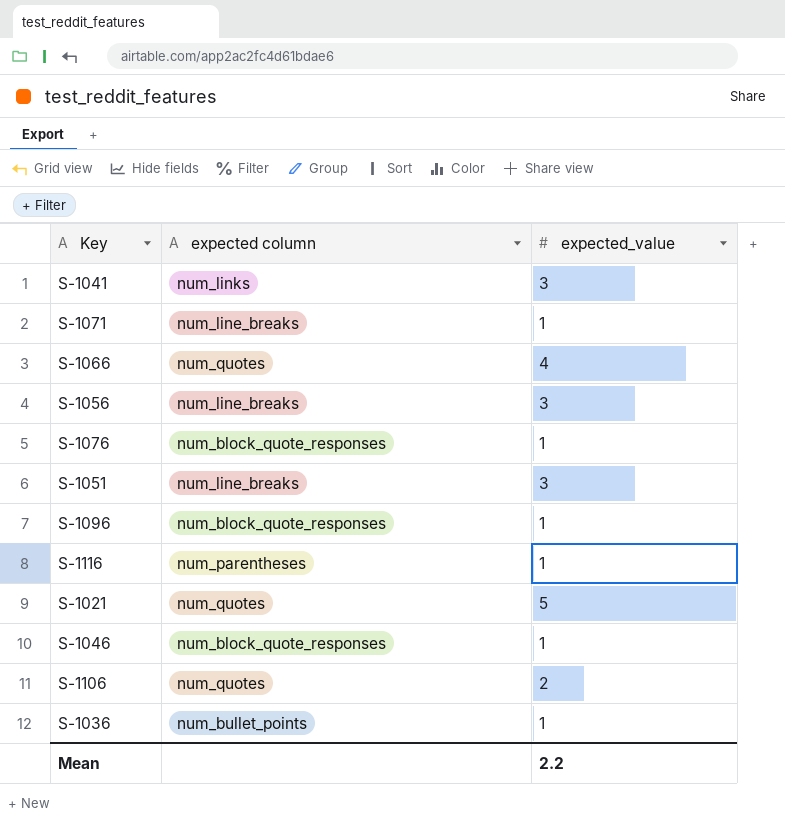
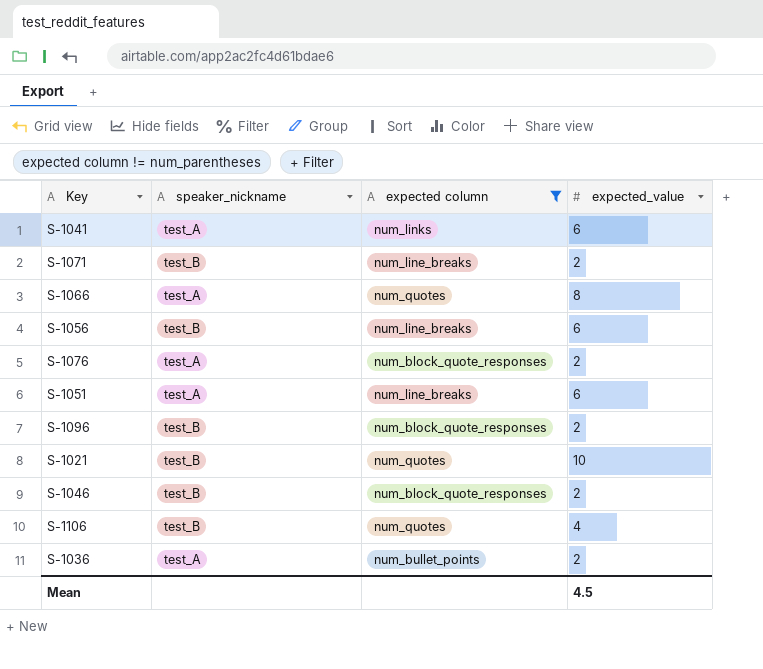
filter: none -> expected column != num_parentheses
column speaker_nickname | position: none -> 2
S-1041 | expected_value: 3 -> 6
S-1071 | expected_value: 1 -> 2
S-1066 | expected_value: 4 -> 8
S-1056 | expected_value: 3 -> 6
S-1076 | expected_value: 1 -> 2
S-1051 | expected_value: 3 -> 6
S-1096 | expected_value: 1 -> 2
S-1021 | expected_value: 5 -> 10
S-1046 | expected_value: 1 -> 2
S-1106 | expected_value: 2 -> 4
S-1036 | expected_value: 1 -> 2
Mean | expected_value: 2.2 -> 4.5

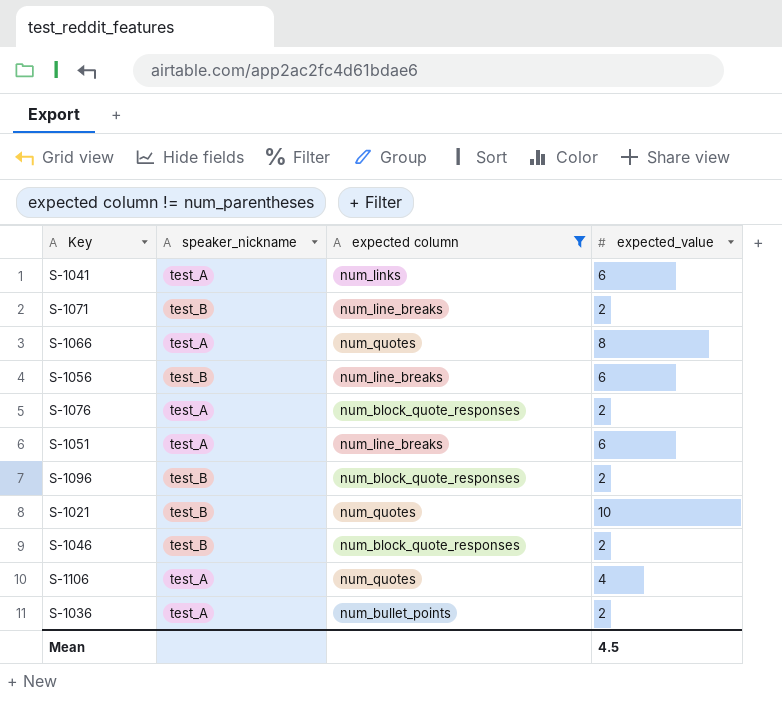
S-1106 | speaker_nickname: test_B -> test_A

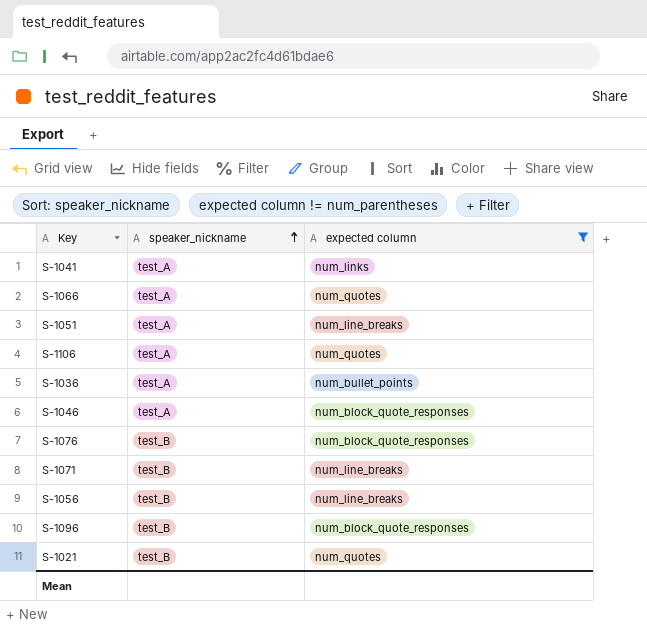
row order: none -> speaker_nickname ascending
column expected_value | position: 4 -> none
S-1046 | speaker_nickname: test_B -> test_A
S-1076 | speaker_nickname: test_A -> test_B

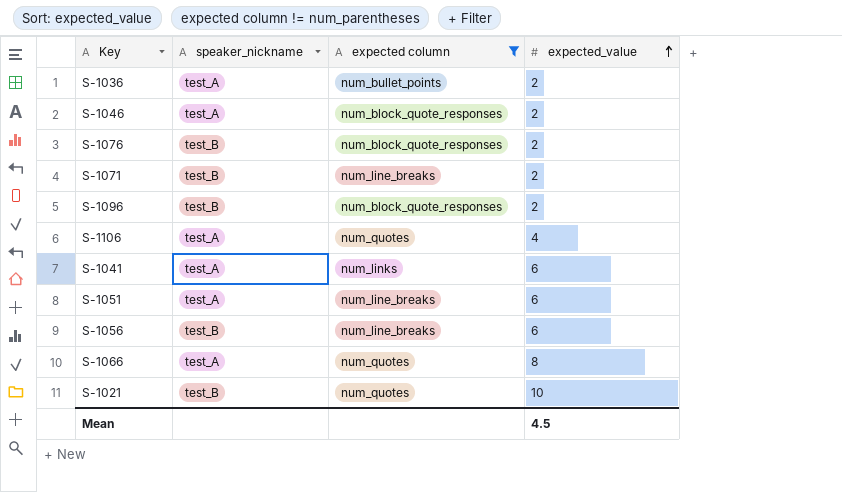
row order: speaker_nickname ascending -> expected_value ascending
column expected_value | position: none -> 4

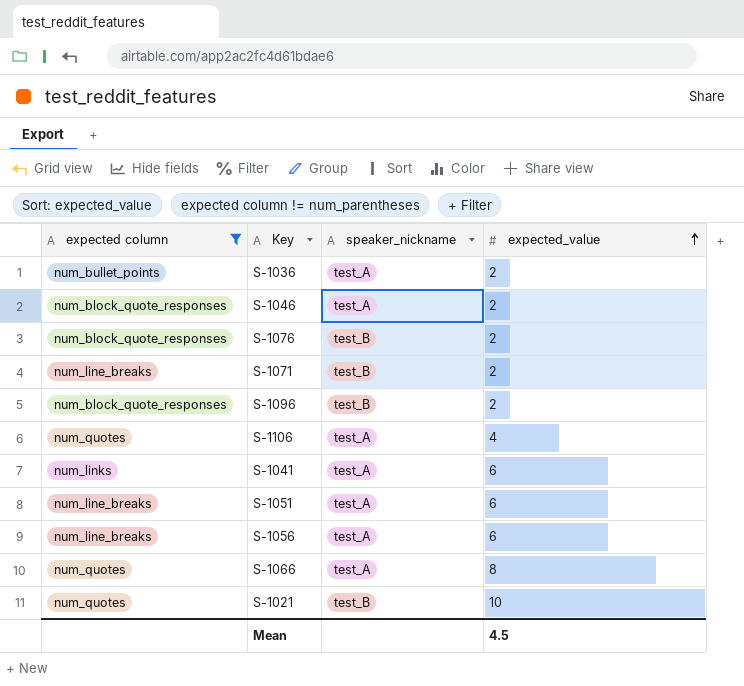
column expected column | position: 3 -> 1
S-1056 | speaker_nickname: test_B -> test_A

